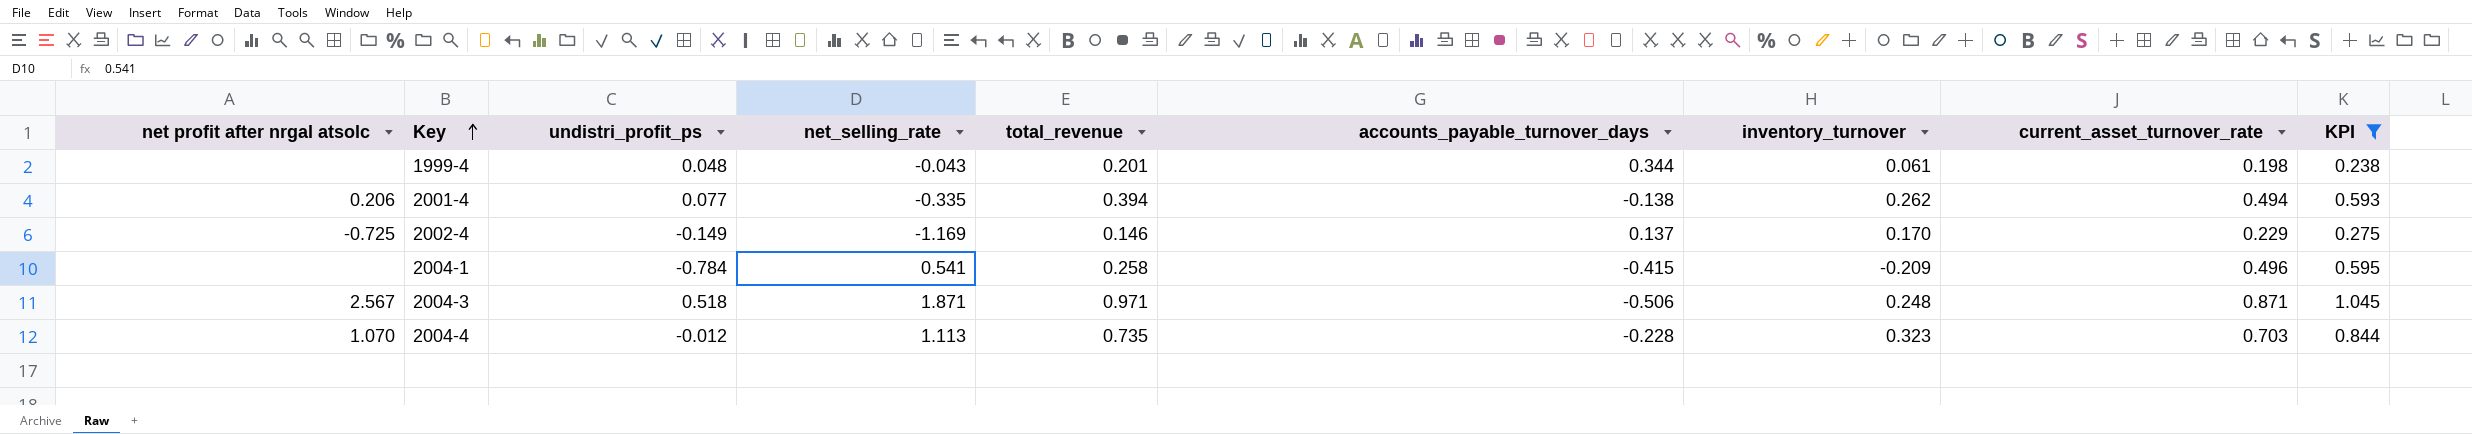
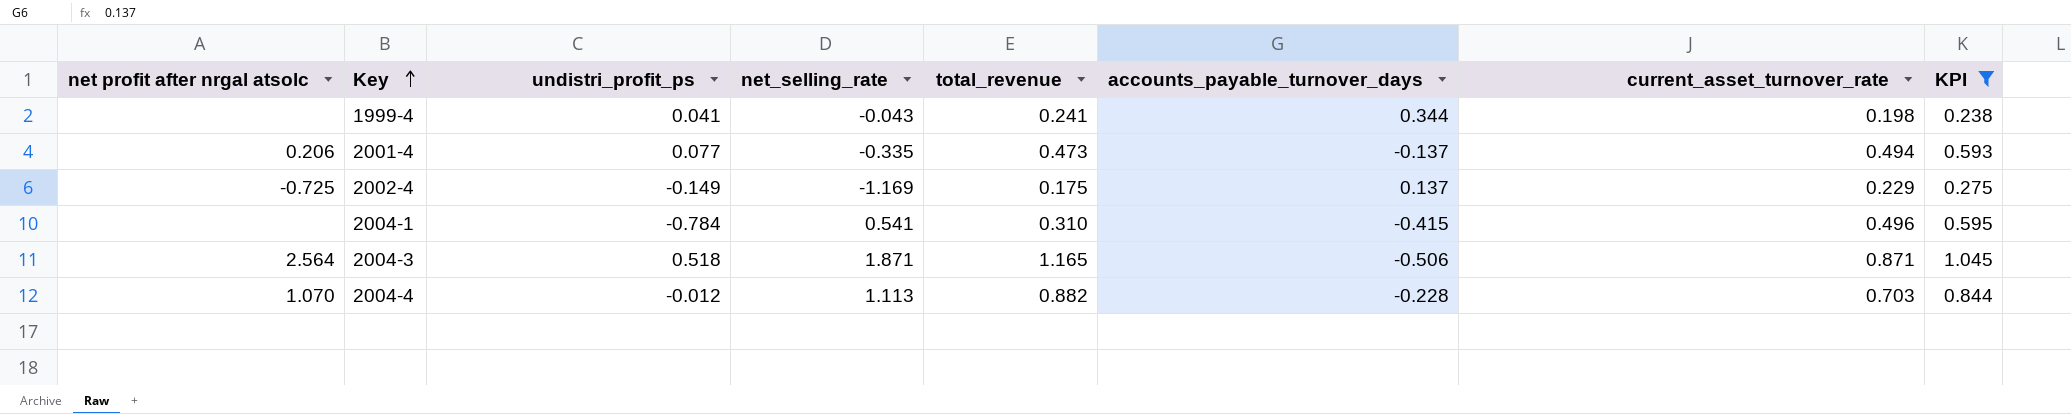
column inventory_turnover | position: 7 -> none
1999-4 | undistri_profit_ps: 0.048 -> 0.041
1999-4 | total_revenue: 0.201 -> 0.241
2001-4 | total_revenue: 0.394 -> 0.473
2001-4 | accounts_payable_turnover_days: -0.138 -> -0.137
2002-4 | total_revenue: 0.146 -> 0.175
2004-1 | total_revenue: 0.258 -> 0.310
2004-3 | net profit after nrgal atsolc: 2.567 -> 2.564
2004-3 | total_revenue: 0.971 -> 1.165
2004-4 | total_revenue: 0.735 -> 0.882

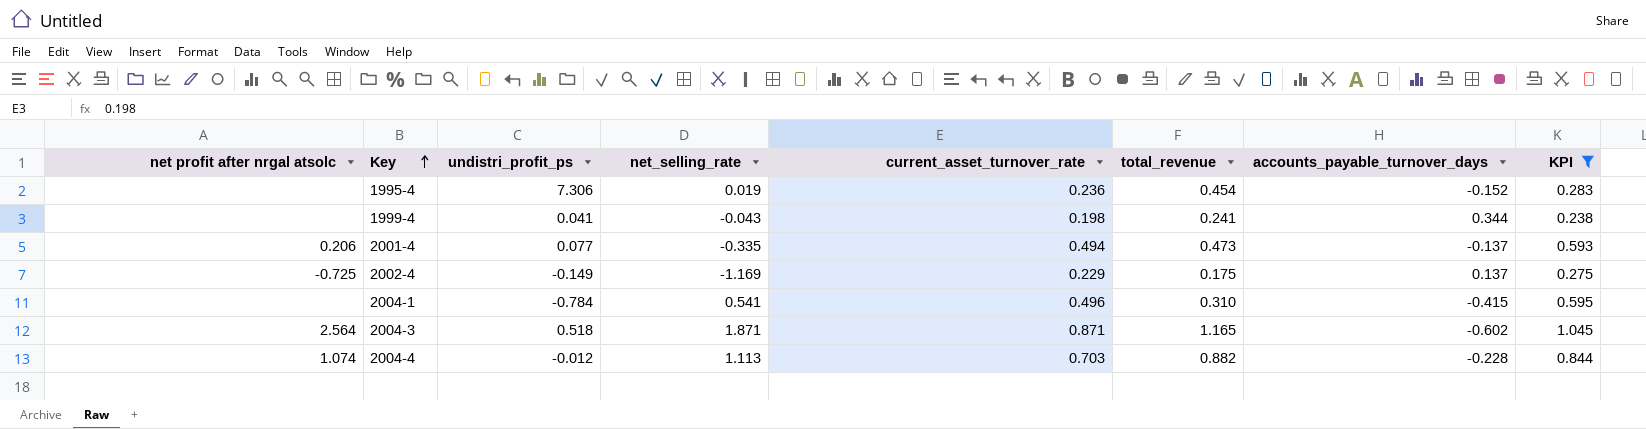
column current_asset_turnover_rate | position: 7 -> 5
row 1995-4: none -> none | 7.306 | 0.019 | 0.236 | 0.454 | -0.152 | 0.283
2004-3 | accounts_payable_turnover_days: -0.506 -> -0.602
2004-4 | net profit after nrgal atsolc: 1.070 -> 1.074

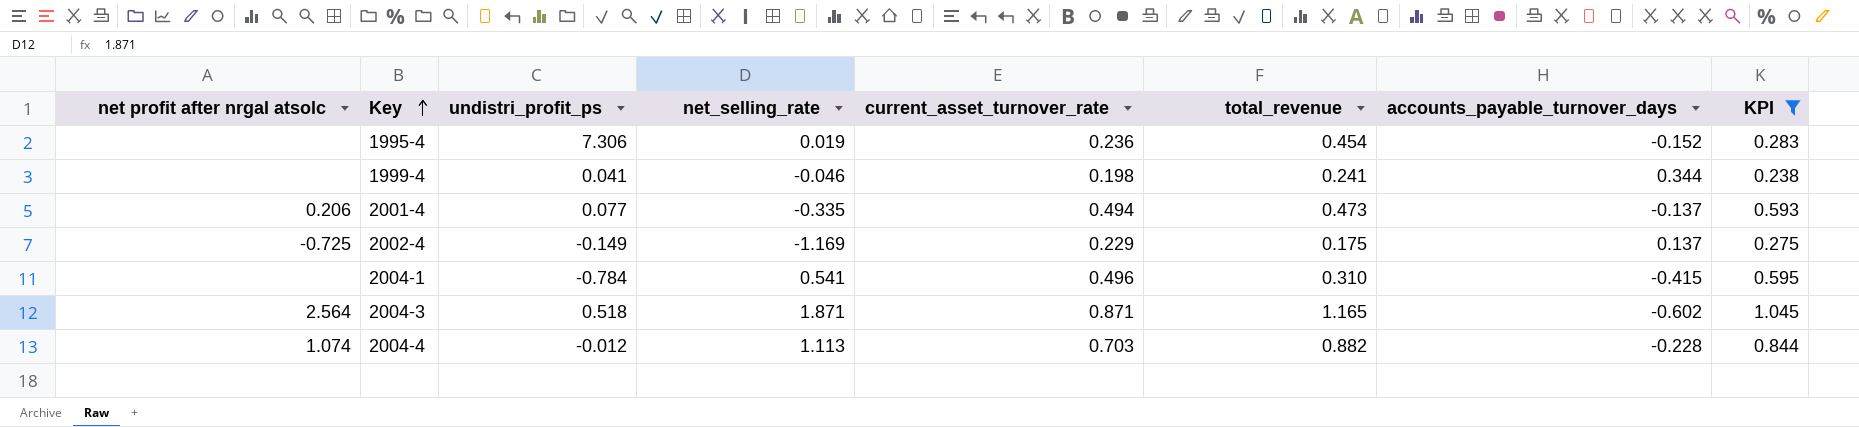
1999-4 | net_selling_rate: -0.043 -> -0.046

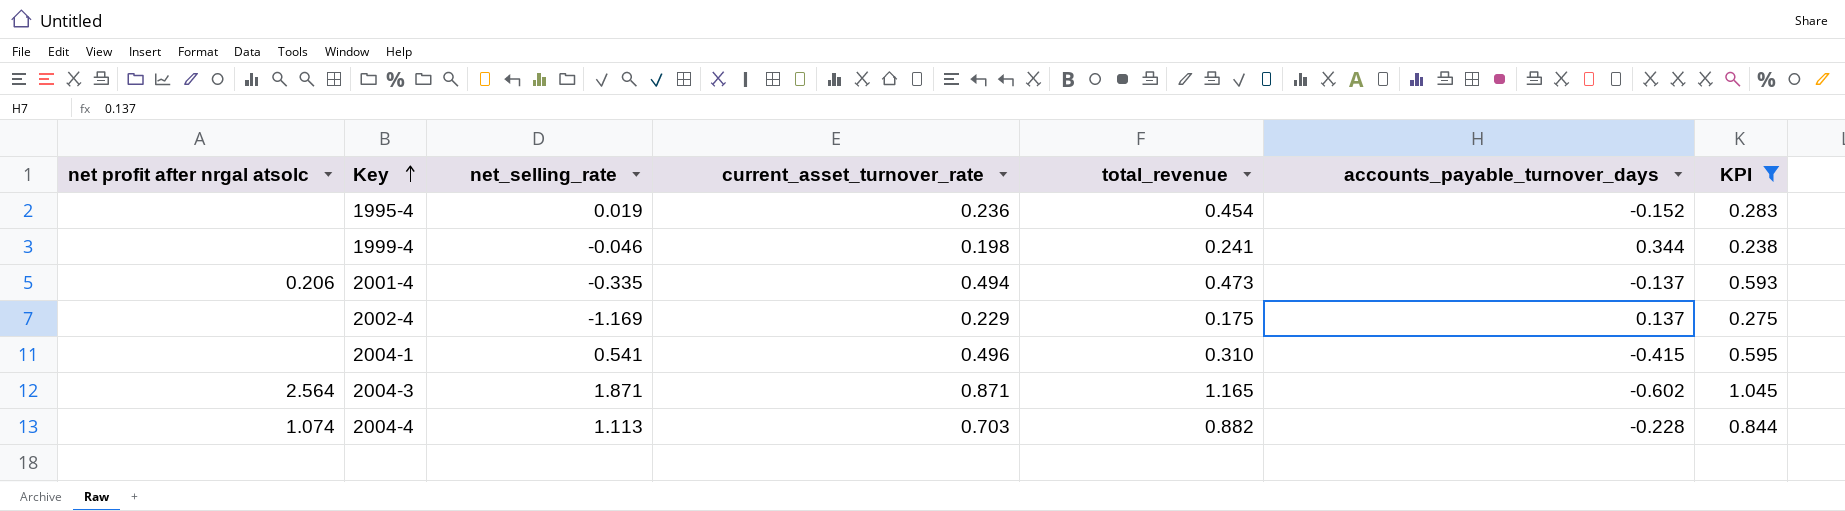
column undistri_profit_ps | position: 3 -> none
2002-4 | net profit after nrgal atsolc: -0.725 -> none

